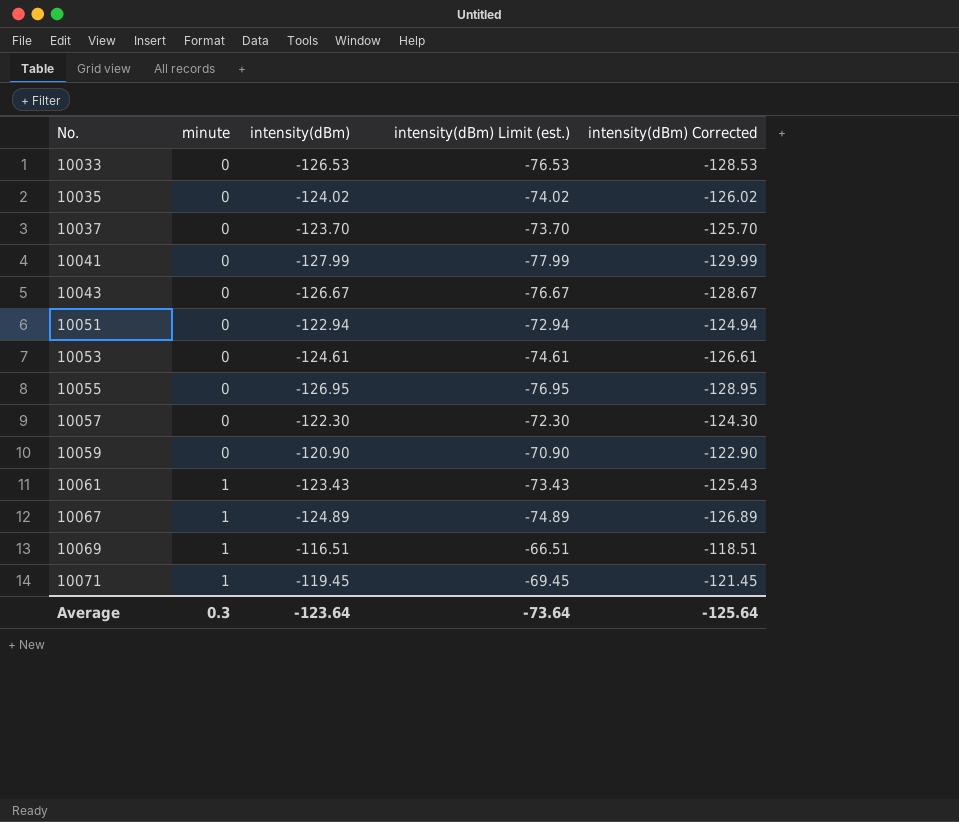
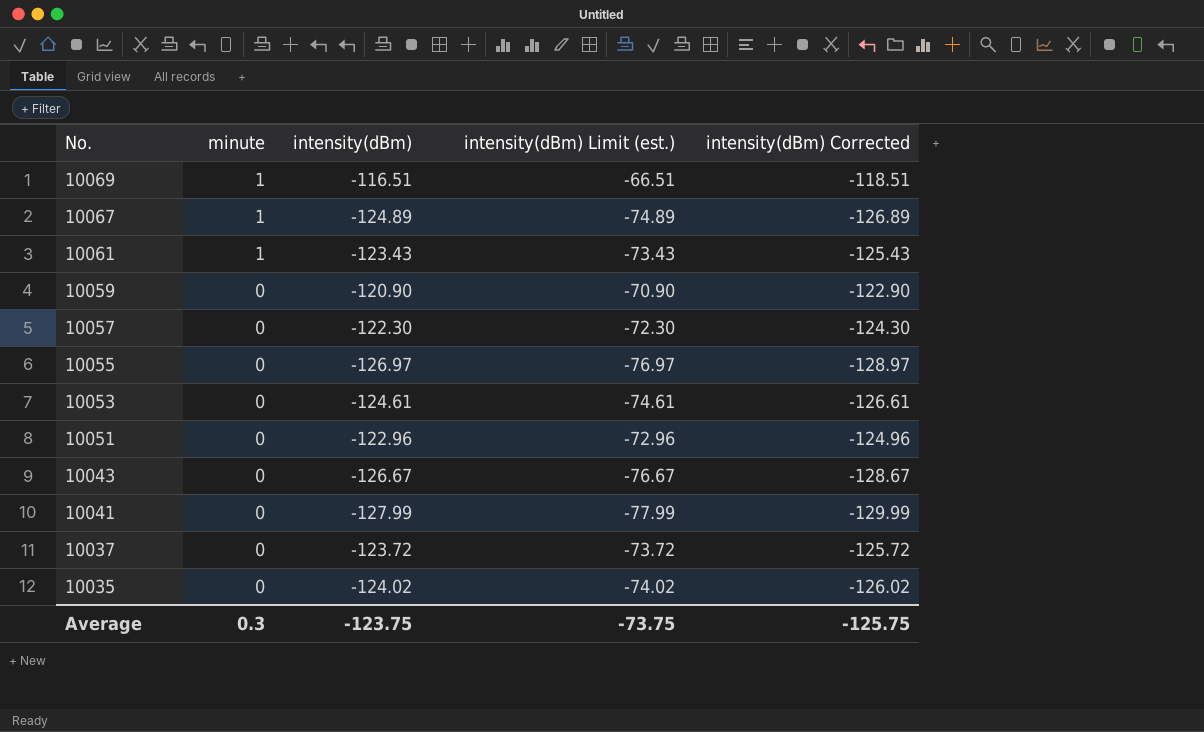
row order: No. ascending -> No. descending
row 10033: 0 | -126.53 | -76.53 | -128.53 -> none
row 10071: 1 | -119.45 | -69.45 | -121.45 -> none
10055 | intensity(dBm): -126.95 -> -126.97
10055 | intensity(dBm) Limit (est.): -76.95 -> -76.97
10055 | intensity(dBm) Corrected: -128.95 -> -128.97
10051 | intensity(dBm): -122.94 -> -122.96
10051 | intensity(dBm) Limit (est.): -72.94 -> -72.96
10051 | intensity(dBm) Corrected: -124.94 -> -124.96
10037 | intensity(dBm): -123.70 -> -123.72
10037 | intensity(dBm) Limit (est.): -73.70 -> -73.72
10037 | intensity(dBm) Corrected: -125.70 -> -125.72
Average | intensity(dBm): -123.64 -> -123.75
Average | intensity(dBm) Limit (est.): -73.64 -> -73.75
Average | intensity(dBm) Corrected: -125.64 -> -125.75

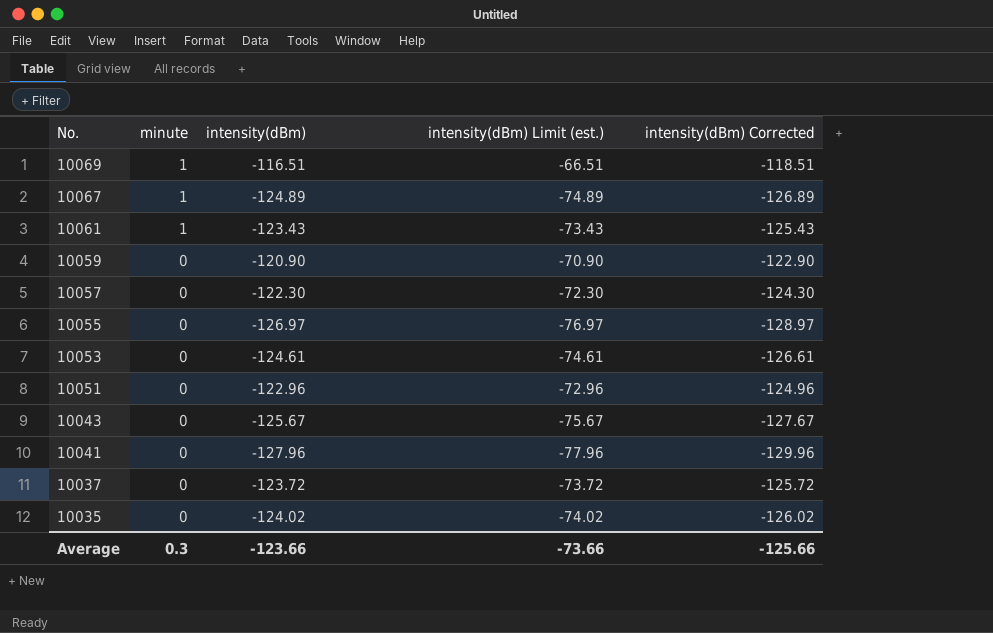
10043 | intensity(dBm): -126.67 -> -125.67
10043 | intensity(dBm) Limit (est.): -76.67 -> -75.67
10043 | intensity(dBm) Corrected: -128.67 -> -127.67
10041 | intensity(dBm): -127.99 -> -127.96
10041 | intensity(dBm) Limit (est.): -77.99 -> -77.96
10041 | intensity(dBm) Corrected: -129.99 -> -129.96
Average | intensity(dBm): -123.75 -> -123.66
Average | intensity(dBm) Limit (est.): -73.75 -> -73.66
Average | intensity(dBm) Corrected: -125.75 -> -125.66

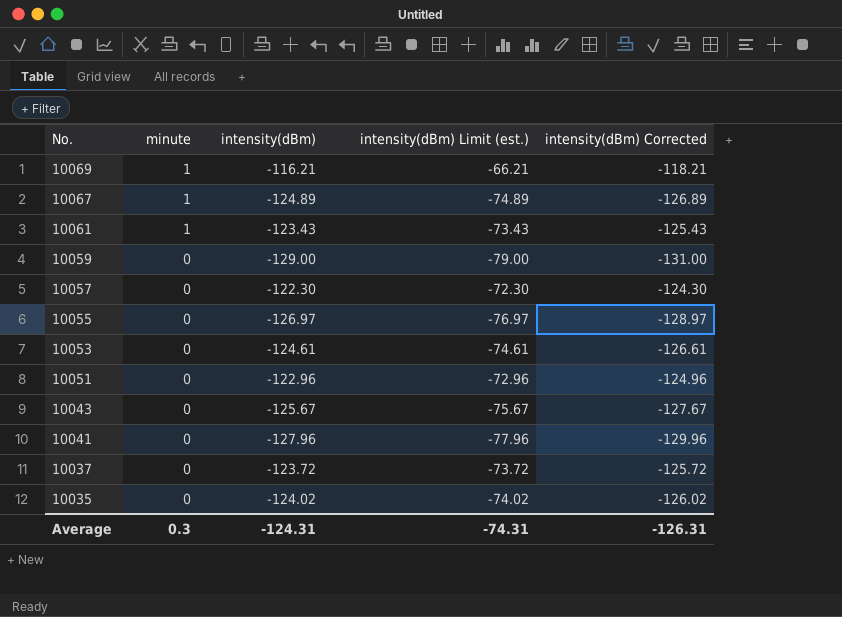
10069 | intensity(dBm): -116.51 -> -116.21
10069 | intensity(dBm) Limit (est.): -66.51 -> -66.21
10069 | intensity(dBm) Corrected: -118.51 -> -118.21
10059 | intensity(dBm): -120.90 -> -129.00
10059 | intensity(dBm) Limit (est.): -70.90 -> -79.00
10059 | intensity(dBm) Corrected: -122.90 -> -131.00
Average | intensity(dBm): -123.66 -> -124.31
Average | intensity(dBm) Limit (est.): -73.66 -> -74.31
Average | intensity(dBm) Corrected: -125.66 -> -126.31

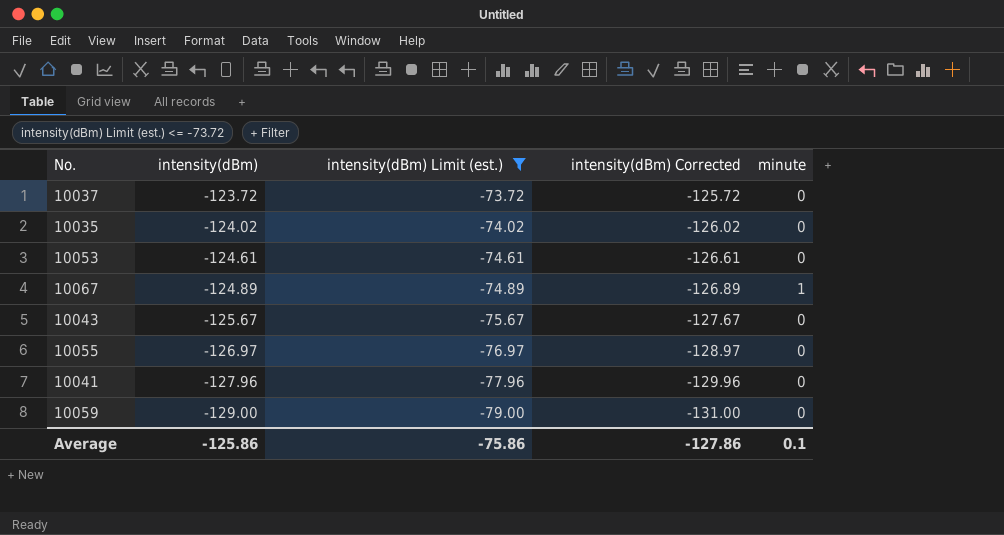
filter: none -> intensity(dBm) Limit (est.) <= -73.72
row order: No. descending -> intensity(dBm) descending
column minute | position: 2 -> 5
Average | intensity(dBm): -124.31 -> -125.86
Average | intensity(dBm) Limit (est.): -74.31 -> -75.86
Average | intensity(dBm) Corrected: -126.31 -> -127.86
Average | minute: 0.3 -> 0.1

